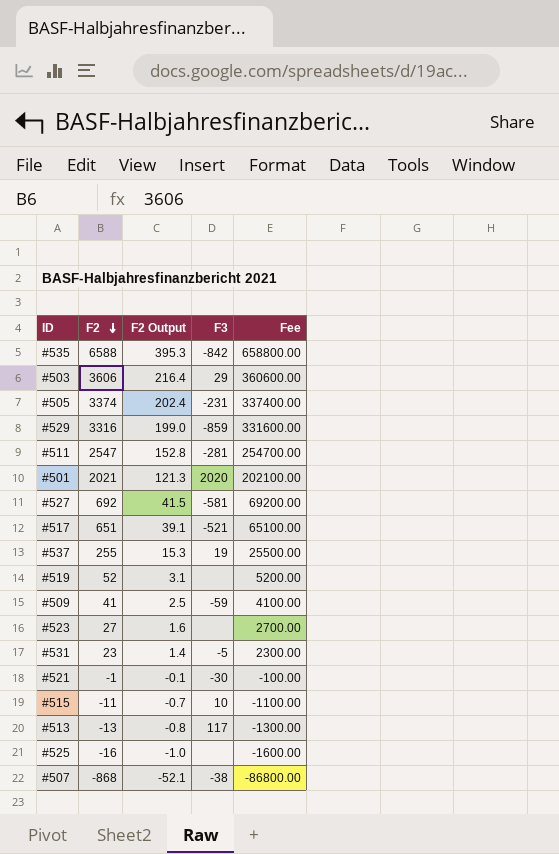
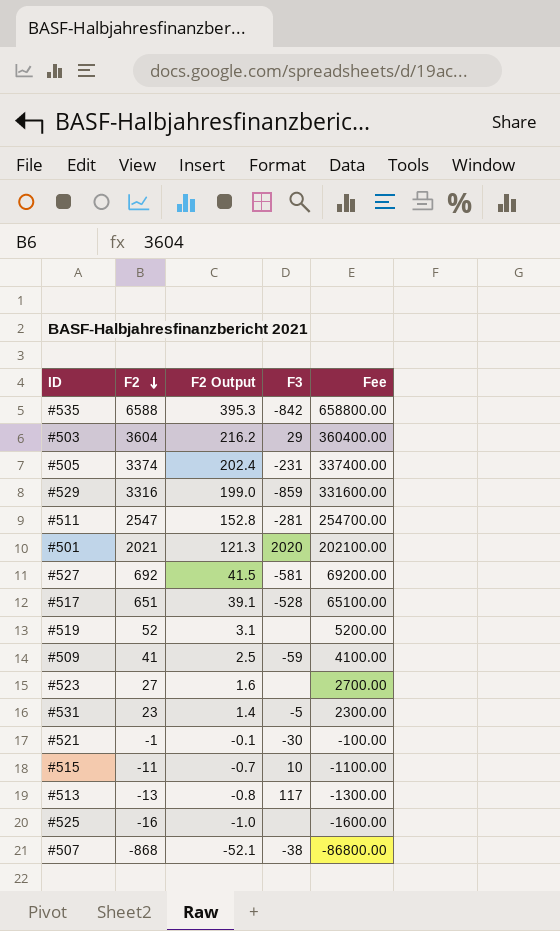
row #537: 255 | 15.3 | 19 | 25500.00 -> none
#503 | F2: 3606 -> 3604
#503 | F2 Output: 216.4 -> 216.2
#503 | Fee: 360600.00 -> 360400.00
#517 | F3: -521 -> -528

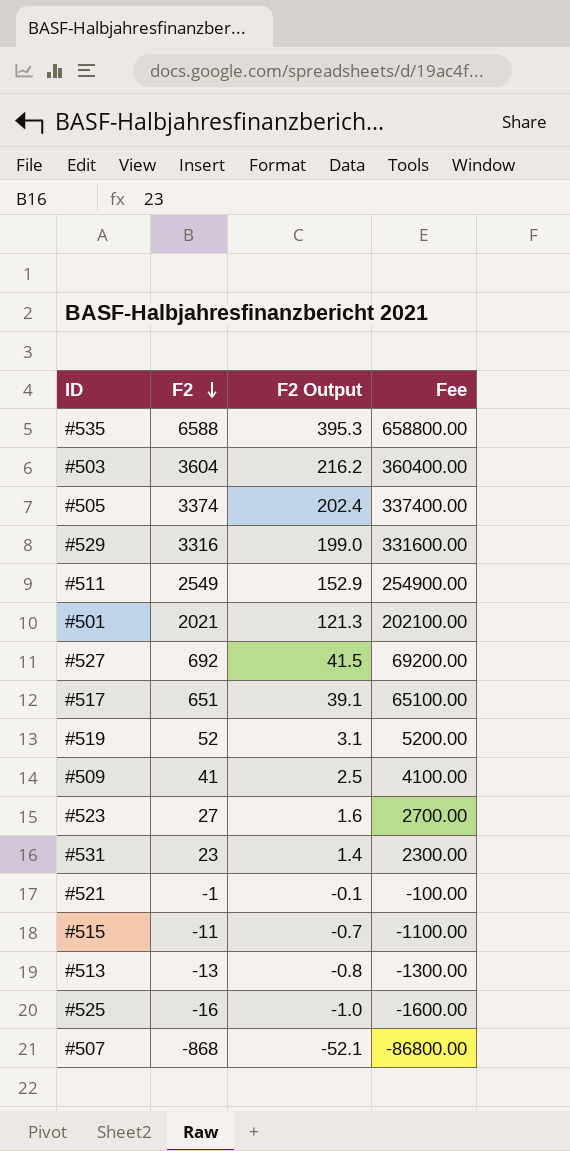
column F3 | position: 4 -> none
#511 | F2: 2547 -> 2549
#511 | F2 Output: 152.8 -> 152.9
#511 | Fee: 254700.00 -> 254900.00

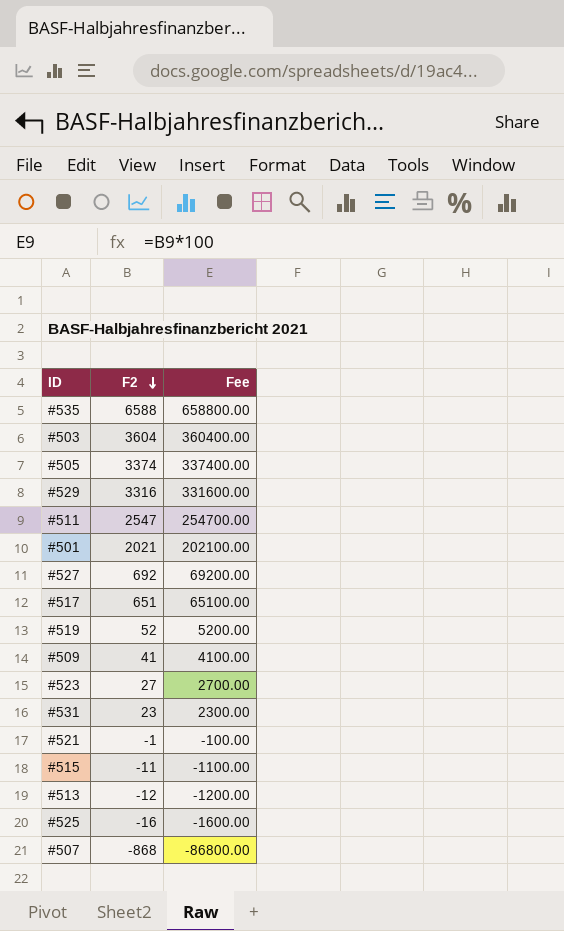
column F2 Output | formula: [F2] * 0.06 -> none
#511 | F2: 2549 -> 2547
#511 | Fee: 254900.00 -> 254700.00
#513 | F2: -13 -> -12
#513 | Fee: -1300.00 -> -1200.00

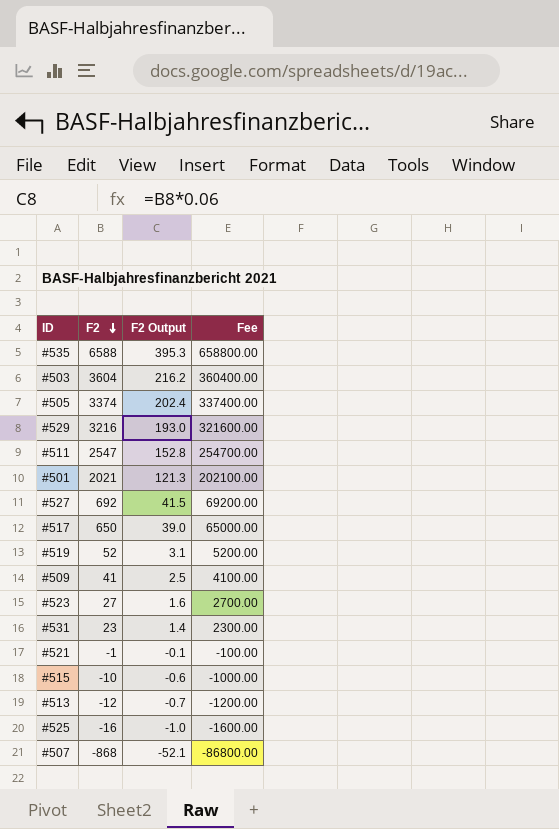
column F2 Output | formula: none -> [F2] * 0.06
#529 | F2: 3316 -> 3216
#529 | Fee: 331600.00 -> 321600.00
#517 | F2: 651 -> 650
#517 | Fee: 65100.00 -> 65000.00
#515 | F2: -11 -> -10
#515 | Fee: -1100.00 -> -1000.00

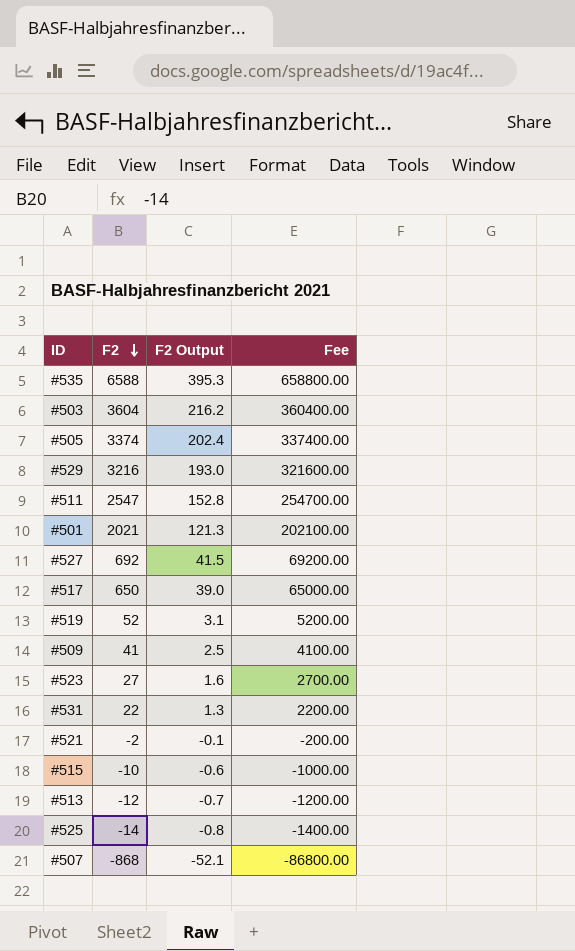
#531 | F2: 23 -> 22
#531 | F2 Output: 1.4 -> 1.3
#531 | Fee: 2300.00 -> 2200.00
#521 | F2: -1 -> -2
#521 | Fee: -100.00 -> -200.00
#525 | F2: -16 -> -14
#525 | F2 Output: -1.0 -> -0.8
#525 | Fee: -1600.00 -> -1400.00

